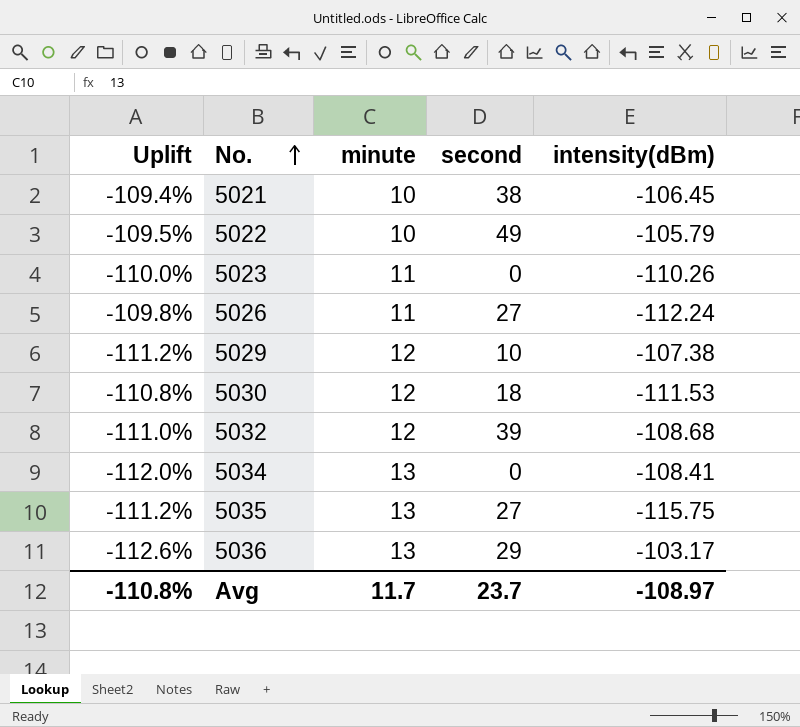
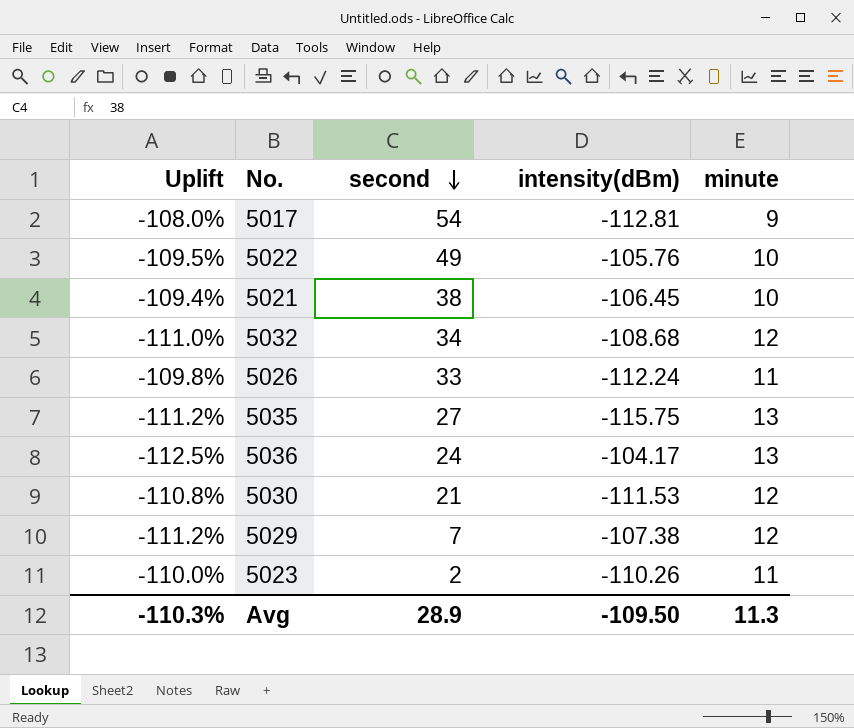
row order: No. ascending -> second descending
column minute | position: 3 -> 5
row 5034: -112.0% | 13 | 0 | -108.41 -> none
row 5017: none -> -108.0% | 54 | -112.81 | 9
5022 | intensity(dBm): -105.79 -> -105.76
5032 | second: 39 -> 34
5026 | second: 27 -> 33
5036 | Uplift: -112.6% -> -112.5%
5036 | second: 29 -> 24
5036 | intensity(dBm): -103.17 -> -104.17
5030 | second: 18 -> 21
5029 | second: 10 -> 7
5023 | second: 0 -> 2
Avg | Uplift: -110.8% -> -110.3%
Avg | second: 23.7 -> 28.9
Avg | intensity(dBm): -108.97 -> -109.50
Avg | minute: 11.7 -> 11.3

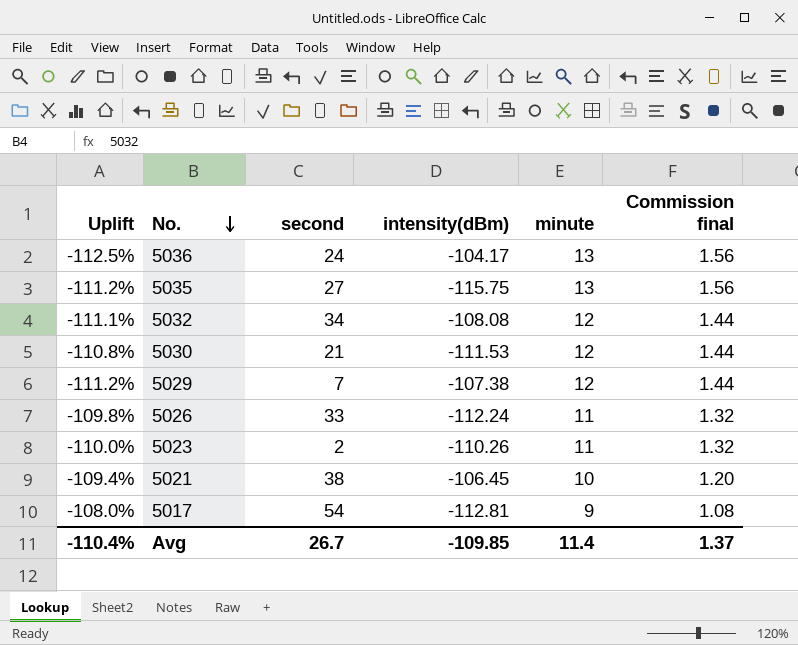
row order: second descending -> No. descending
column Commission final | formula: none -> [minute] * 0.12
row 5022: -109.5% | 49 | -105.76 | 10 -> none
5032 | Uplift: -111.0% -> -111.1%
5032 | intensity(dBm): -108.68 -> -108.08
Avg | Uplift: -110.3% -> -110.4%
Avg | second: 28.9 -> 26.7
Avg | intensity(dBm): -109.50 -> -109.85
Avg | minute: 11.3 -> 11.4

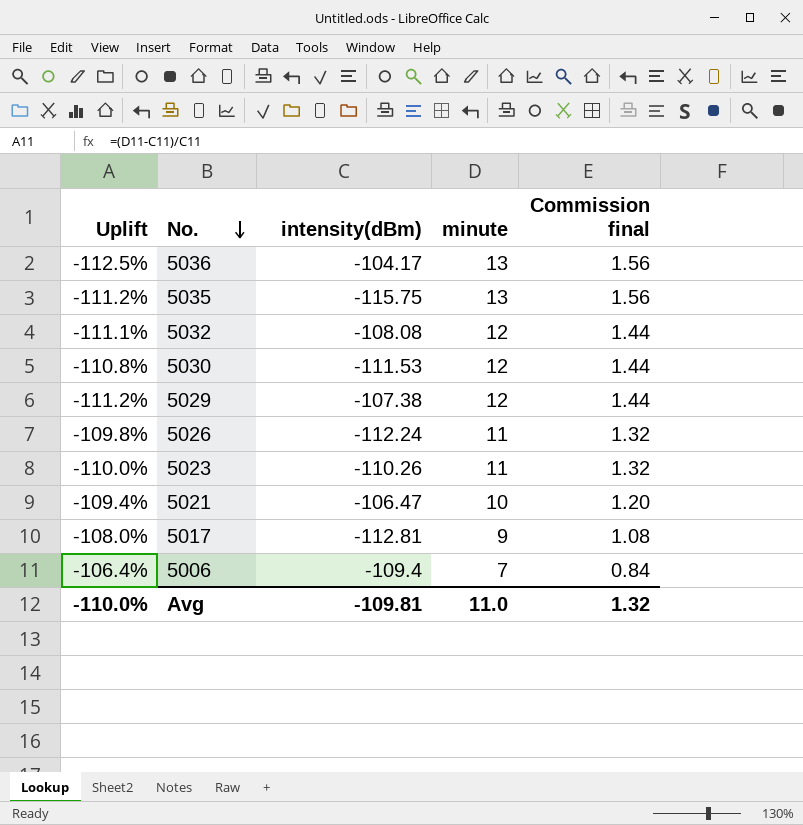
column second | position: 3 -> none
5021 | intensity(dBm): -106.45 -> -106.47
row 5006: none -> -106.4% | -109.4 | 7 | 0.84
Avg | Uplift: -110.4% -> -110.0%
Avg | intensity(dBm): -109.85 -> -109.81
Avg | minute: 11.4 -> 11.0
Avg | Commission final: 1.37 -> 1.32

